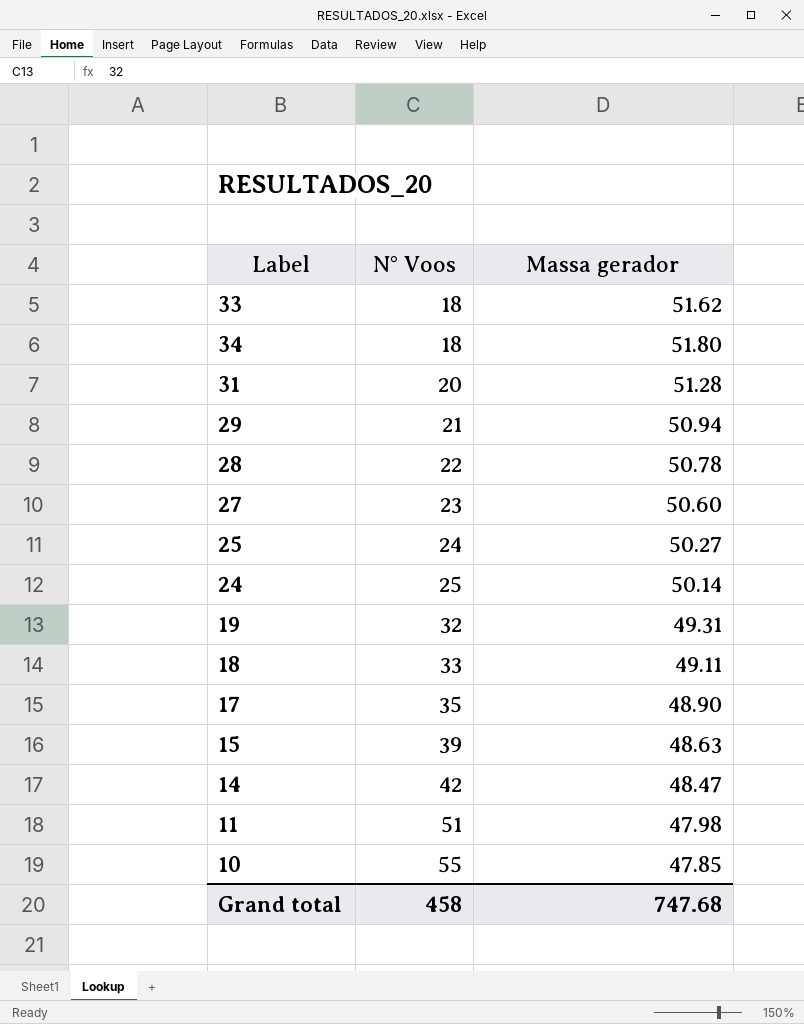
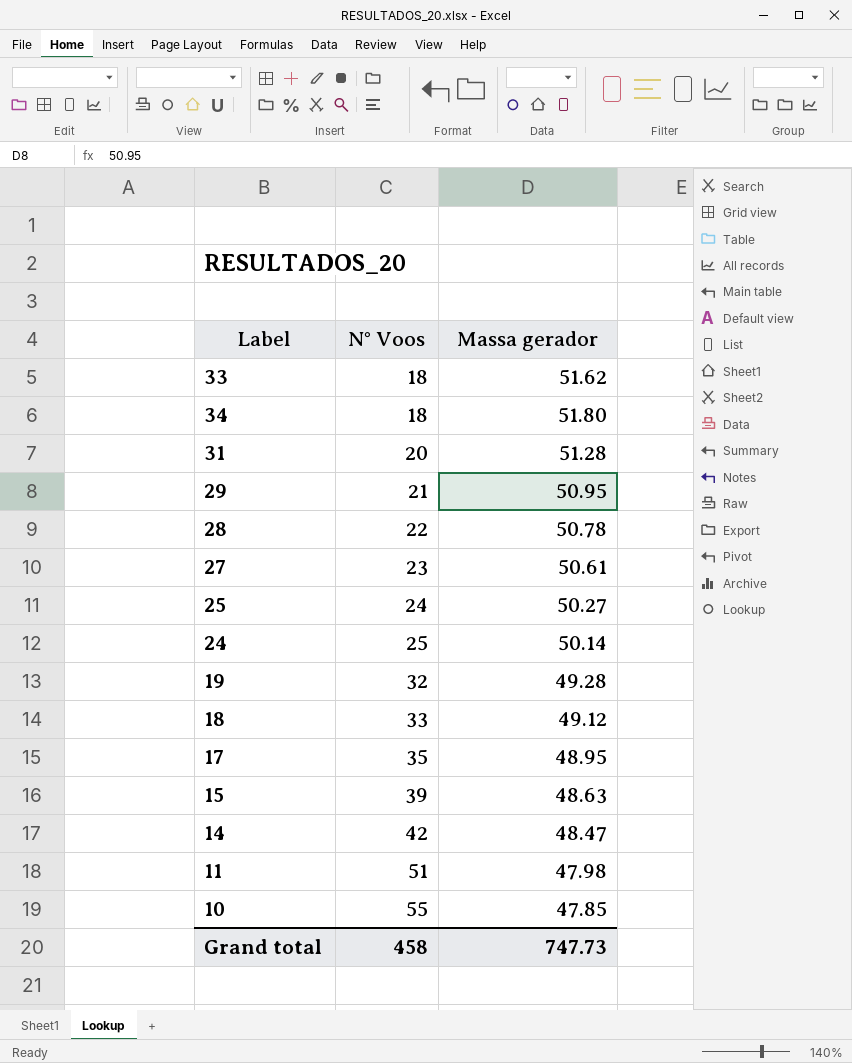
29 | Massa gerador: 50.94 -> 50.95
27 | Massa gerador: 50.60 -> 50.61
19 | Massa gerador: 49.31 -> 49.28
18 | Massa gerador: 49.11 -> 49.12
17 | Massa gerador: 48.90 -> 48.95
Grand total | Massa gerador: 747.68 -> 747.73

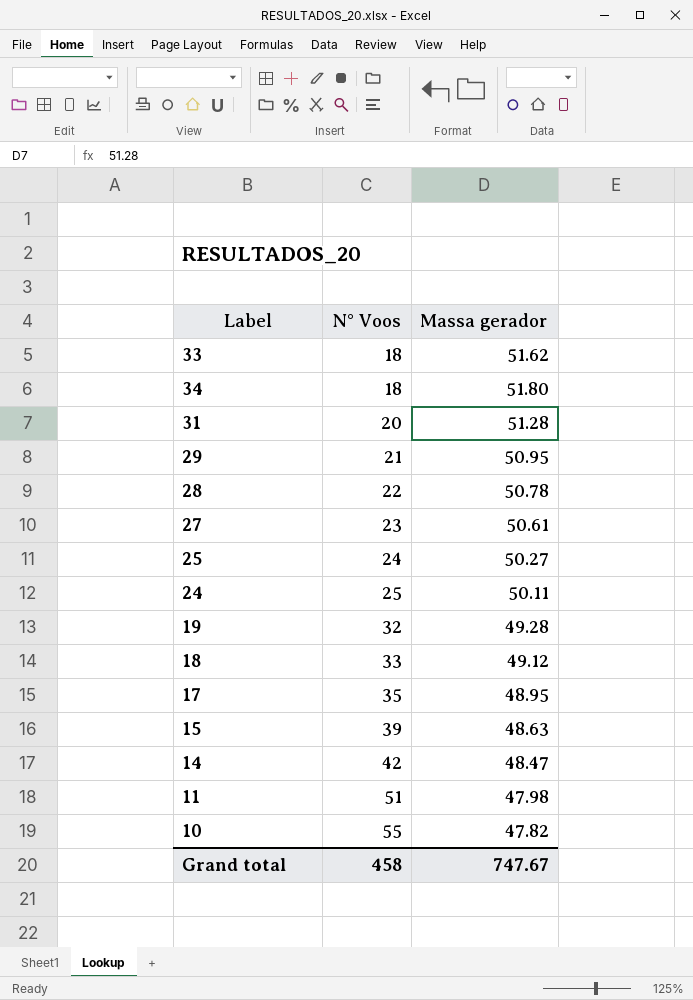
24 | Massa gerador: 50.14 -> 50.11
10 | Massa gerador: 47.85 -> 47.82
Grand total | Massa gerador: 747.73 -> 747.67

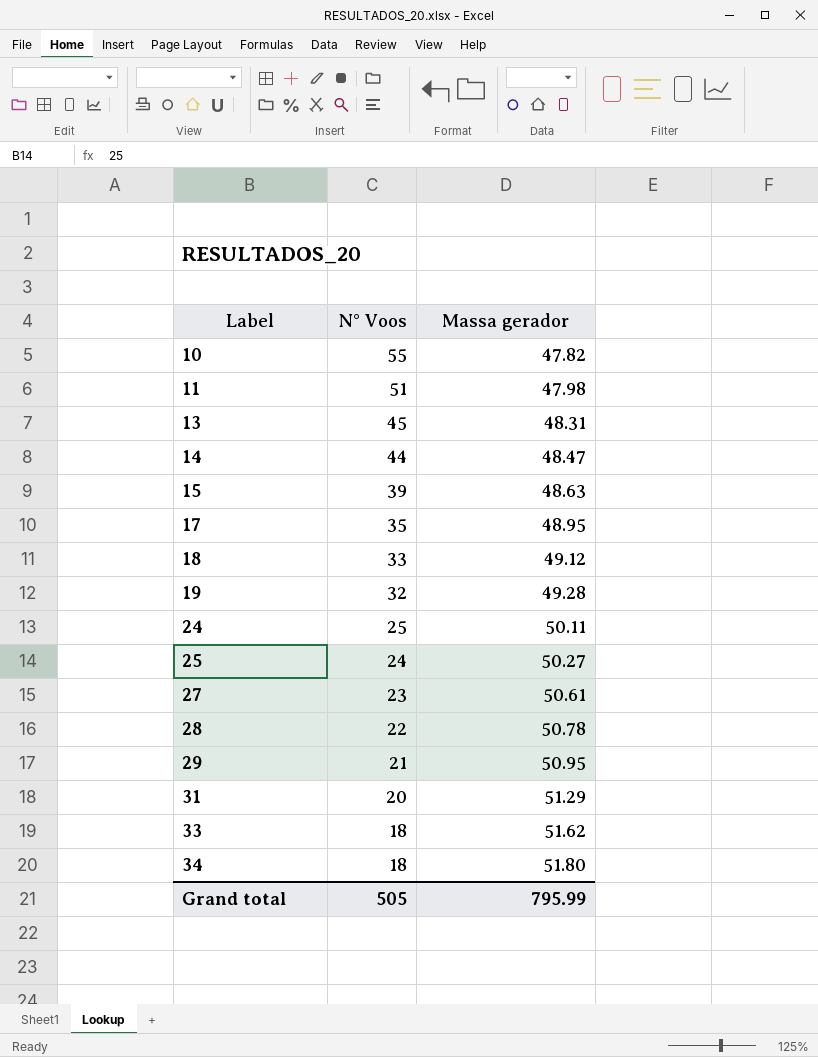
row order: N° Voos ascending -> Label ascending
row 13: none -> 45 | 48.31
14 | N° Voos: 42 -> 44
31 | Massa gerador: 51.28 -> 51.29
Grand total | N° Voos: 458 -> 505
Grand total | Massa gerador: 747.67 -> 795.99

